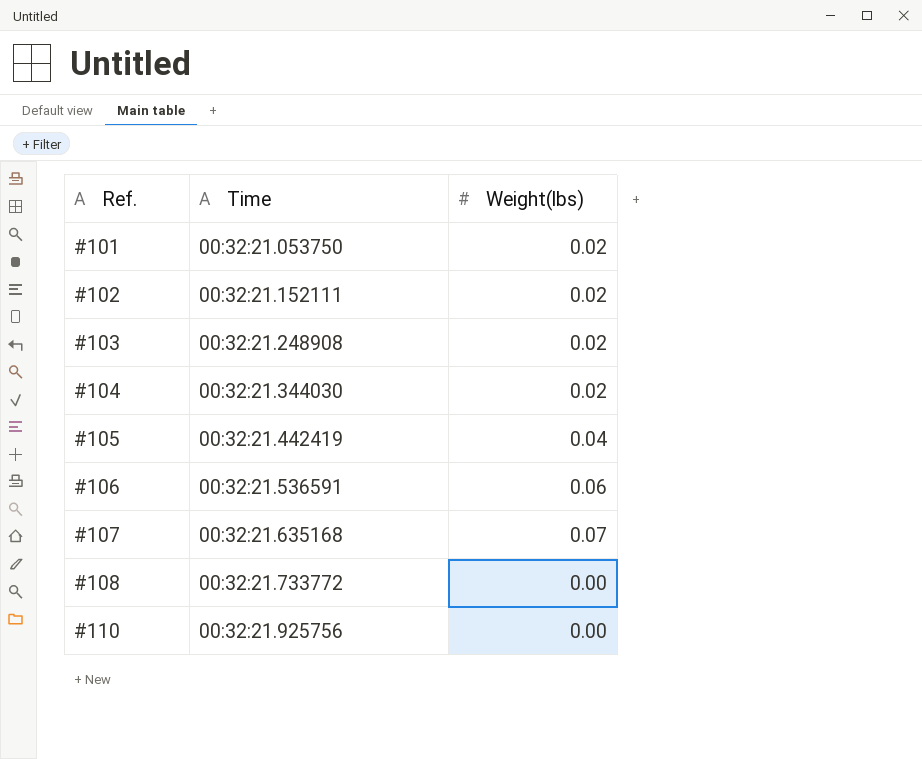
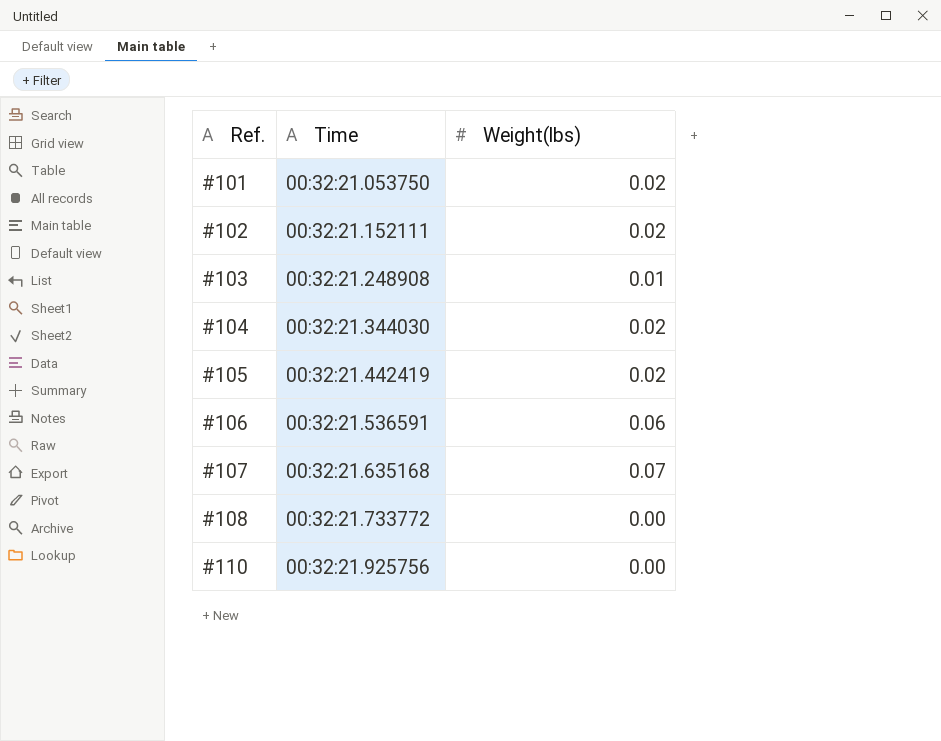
#103 | Weight(lbs): 0.02 -> 0.01
#105 | Weight(lbs): 0.04 -> 0.02

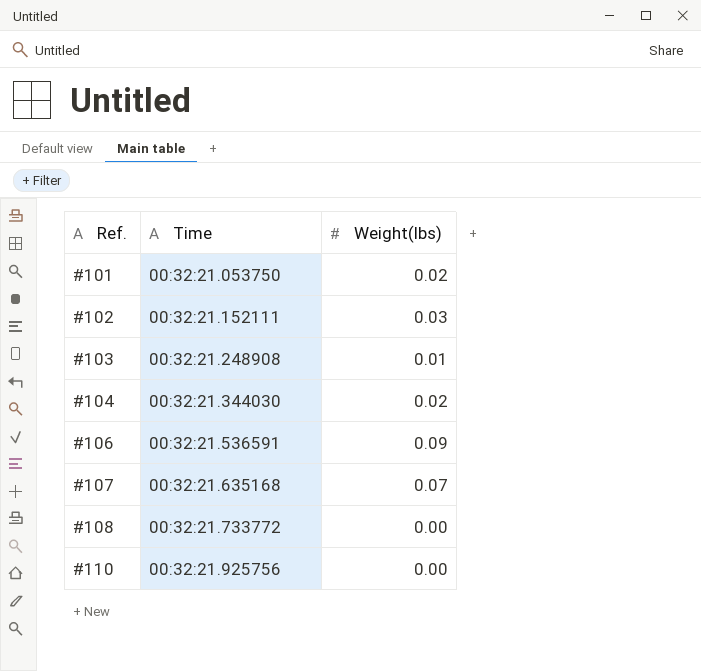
row #105: 00:32:21.442419 | 0.02 -> none
#102 | Weight(lbs): 0.02 -> 0.03
#106 | Weight(lbs): 0.06 -> 0.09

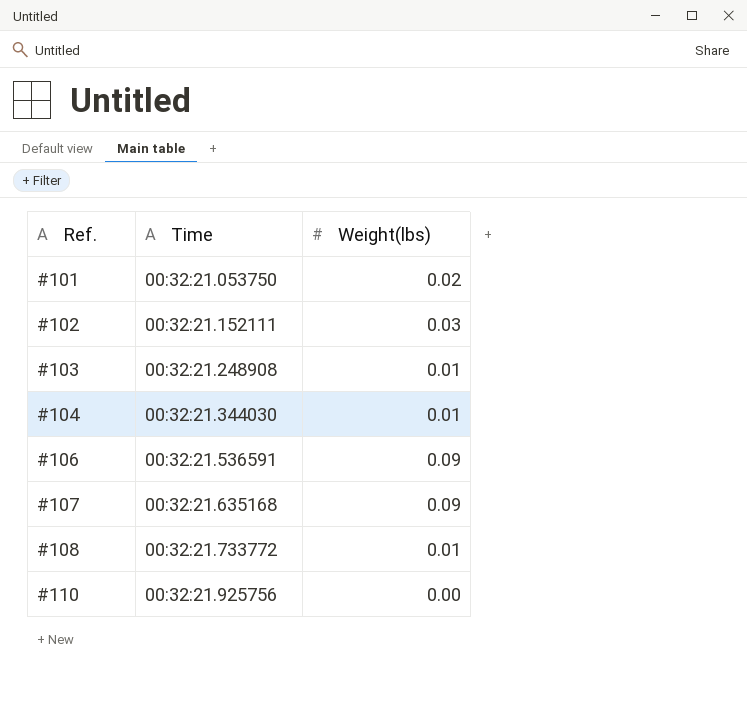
#104 | Weight(lbs): 0.02 -> 0.01
#107 | Weight(lbs): 0.07 -> 0.09
#108 | Weight(lbs): 0.00 -> 0.01

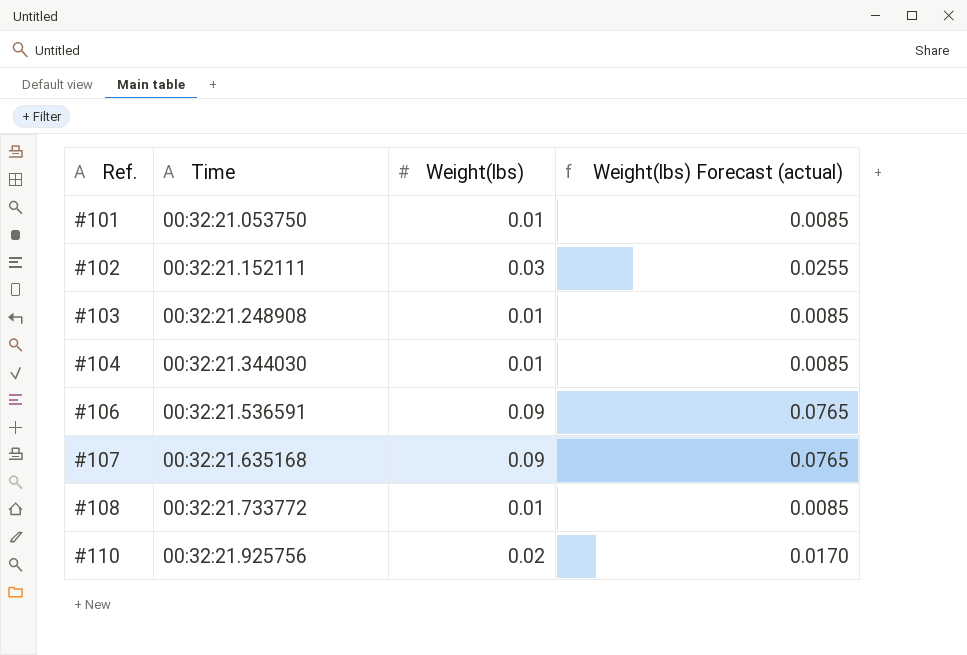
column Weight(lbs) Forecast (actual) | formula: none -> [Weight(lbs)] * 0.85
#101 | Weight(lbs): 0.02 -> 0.01
#110 | Weight(lbs): 0.00 -> 0.02

